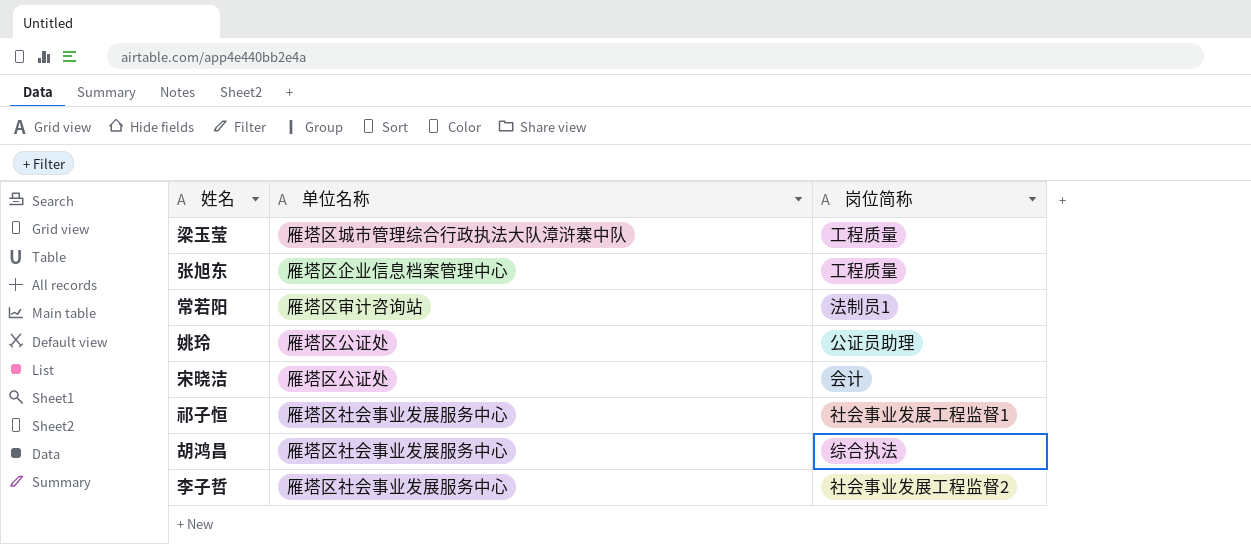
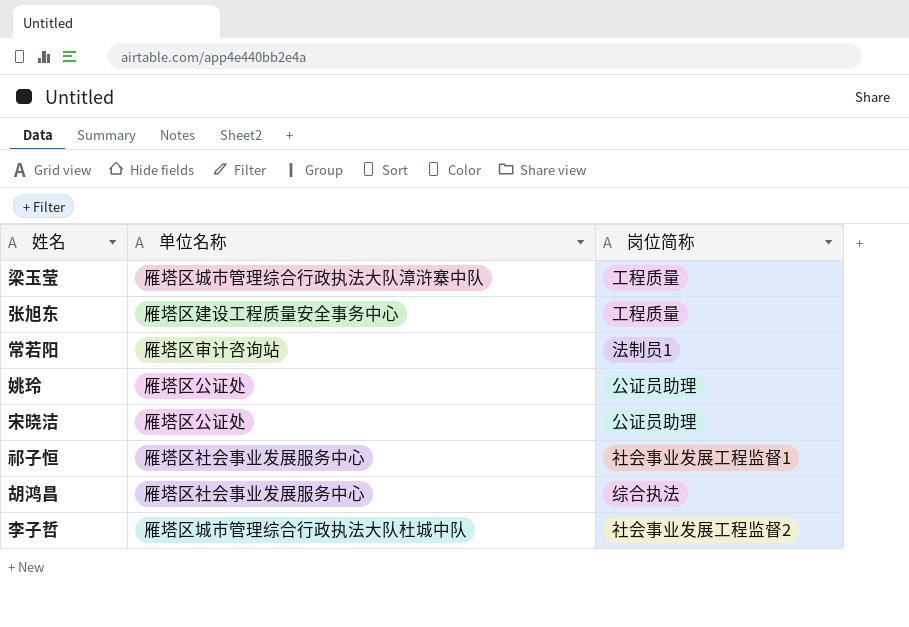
张旭东 | 单位名称: 雁塔区企业信息档案管理中心 -> 雁塔区建设工程质量安全事务中心
宋晓洁 | 岗位简称: 会计 -> 公证员助理
李子哲 | 单位名称: 雁塔区社会事业发展服务中心 -> 雁塔区城市管理综合行政执法大队杜城中队

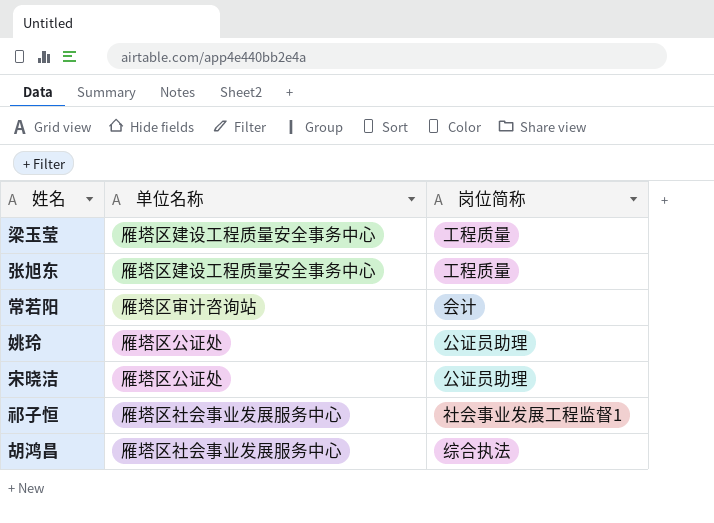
row 李子哲: 雁塔区城市管理综合行政执法大队杜城中队 | 社会事业发展工程监督2 -> none
梁玉莹 | 单位名称: 雁塔区城市管理综合行政执法大队漳浒寨中队 -> 雁塔区建设工程质量安全事务中心
常若阳 | 岗位简称: 法制员1 -> 会计

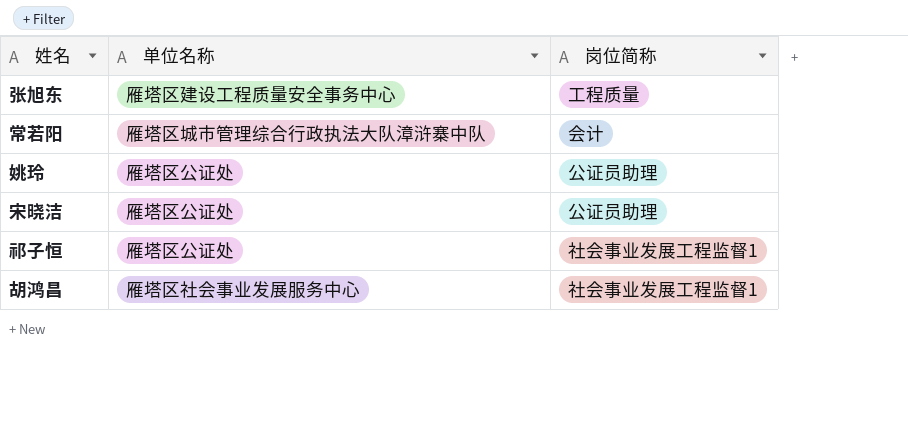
row 梁玉莹: 雁塔区建设工程质量安全事务中心 | 工程质量 -> none
常若阳 | 单位名称: 雁塔区审计咨询站 -> 雁塔区城市管理综合行政执法大队漳浒寨中队
祁子恒 | 单位名称: 雁塔区社会事业发展服务中心 -> 雁塔区公证处
胡鸿昌 | 岗位简称: 综合执法 -> 社会事业发展工程监督1

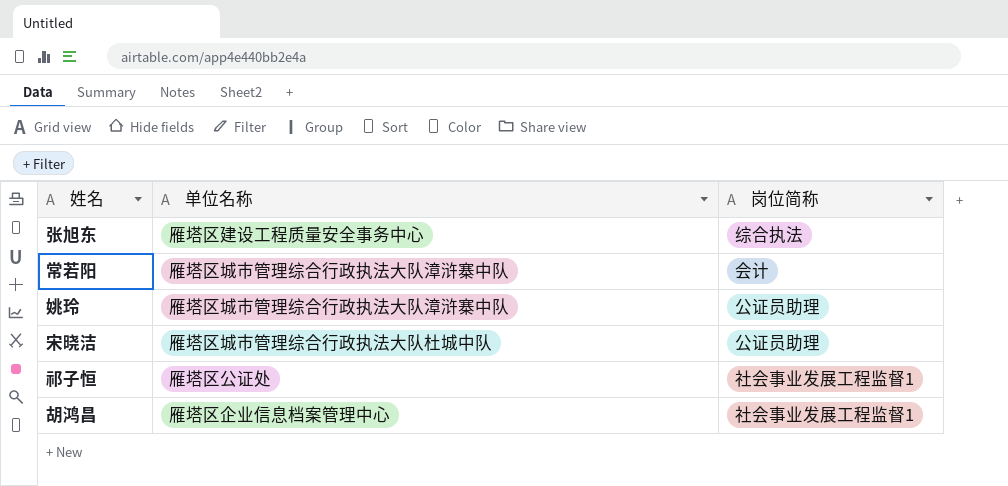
张旭东 | 岗位简称: 工程质量 -> 综合执法
姚玲 | 单位名称: 雁塔区公证处 -> 雁塔区城市管理综合行政执法大队漳浒寨中队
宋晓洁 | 单位名称: 雁塔区公证处 -> 雁塔区城市管理综合行政执法大队杜城中队
胡鸿昌 | 单位名称: 雁塔区社会事业发展服务中心 -> 雁塔区企业信息档案管理中心

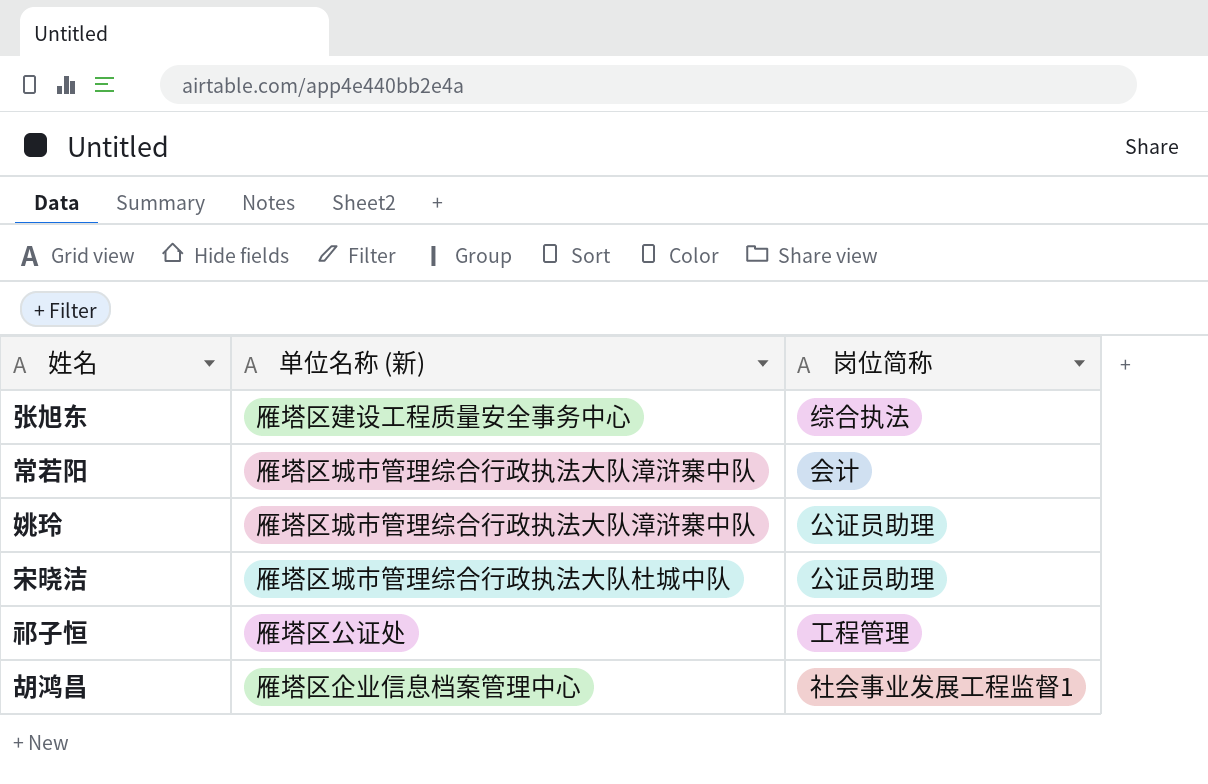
column name: 单位名称 -> 单位名称 (新)
祁子恒 | 岗位简称: 社会事业发展工程监督1 -> 工程管理

